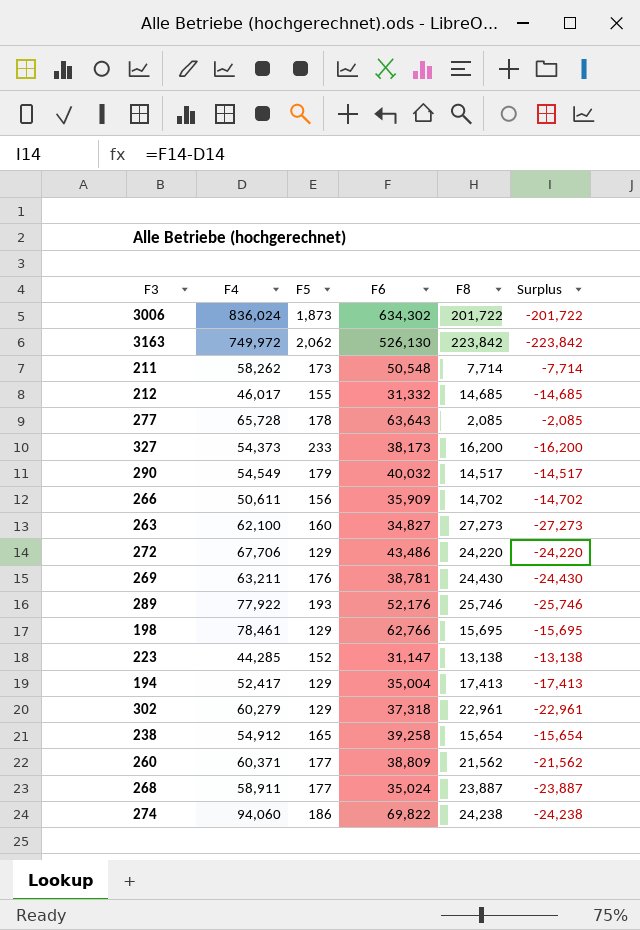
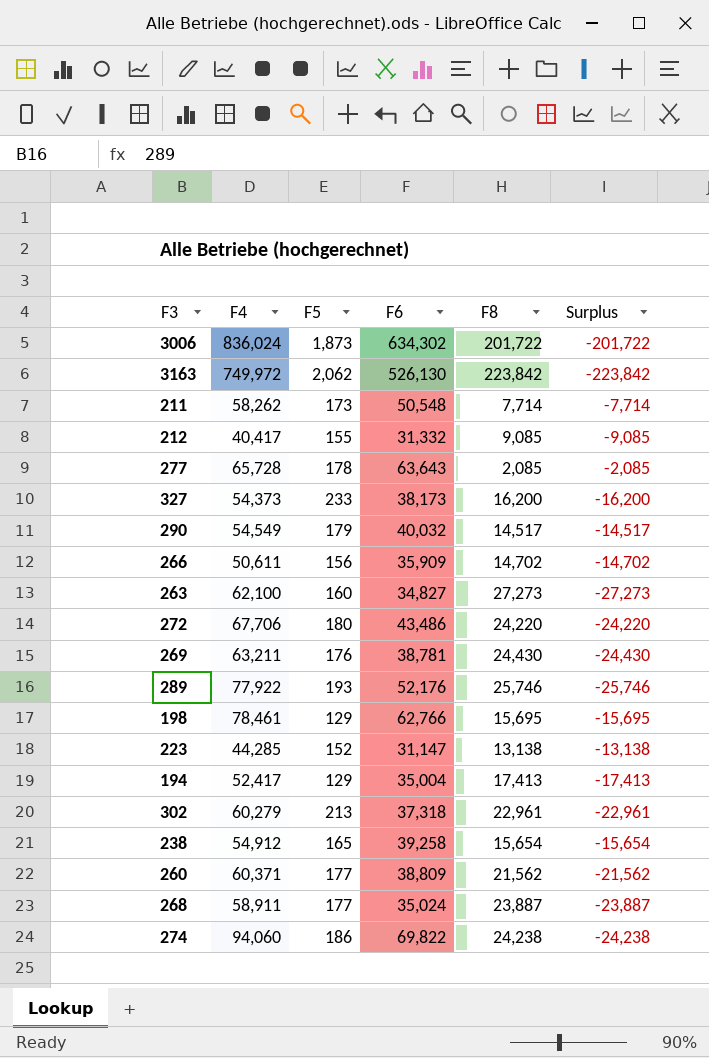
212 | F4: 46,017 -> 40,417
212 | F8: 14,685 -> 9,085
212 | Surplus: -14,685 -> -9,085
272 | F5: 129 -> 180
302 | F5: 129 -> 213

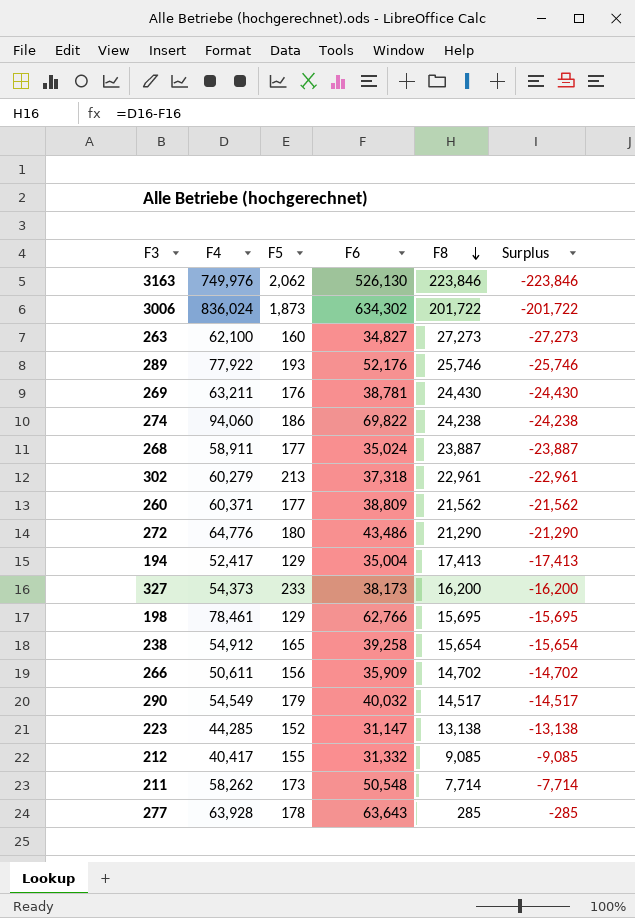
row order: none -> F8 descending
3163 | F4: 749,972 -> 749,976
3163 | F8: 223,842 -> 223,846
3163 | Surplus: -223,842 -> -223,846
272 | F4: 67,706 -> 64,776
272 | F8: 24,220 -> 21,290
272 | Surplus: -24,220 -> -21,290
277 | F4: 65,728 -> 63,928
277 | F8: 2,085 -> 285
277 | Surplus: -2,085 -> -285

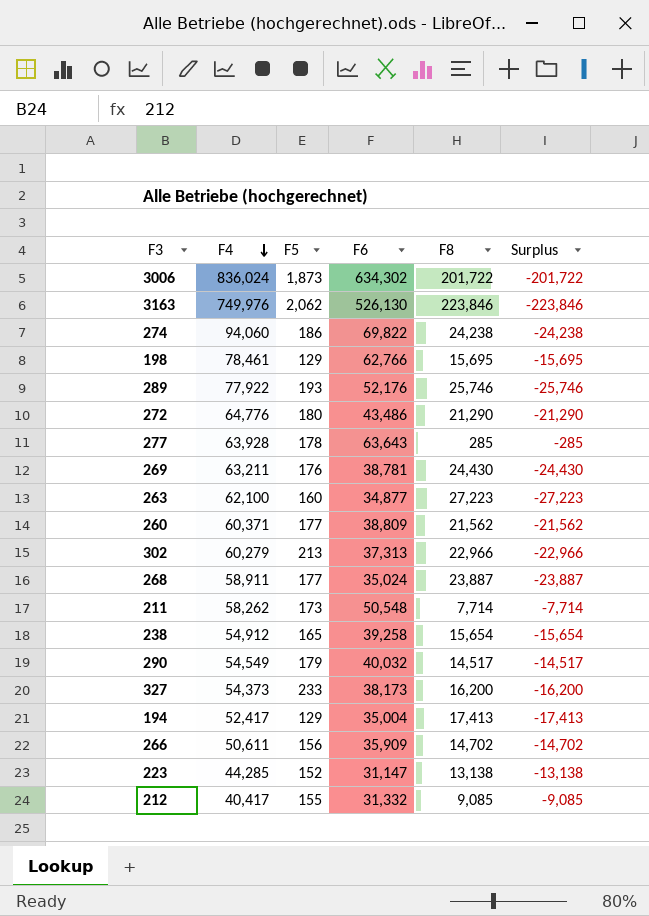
row order: F8 descending -> F4 descending
263 | F6: 34,827 -> 34,877
263 | F8: 27,273 -> 27,223
263 | Surplus: -27,273 -> -27,223
302 | F6: 37,318 -> 37,313
302 | F8: 22,961 -> 22,966
302 | Surplus: -22,961 -> -22,966

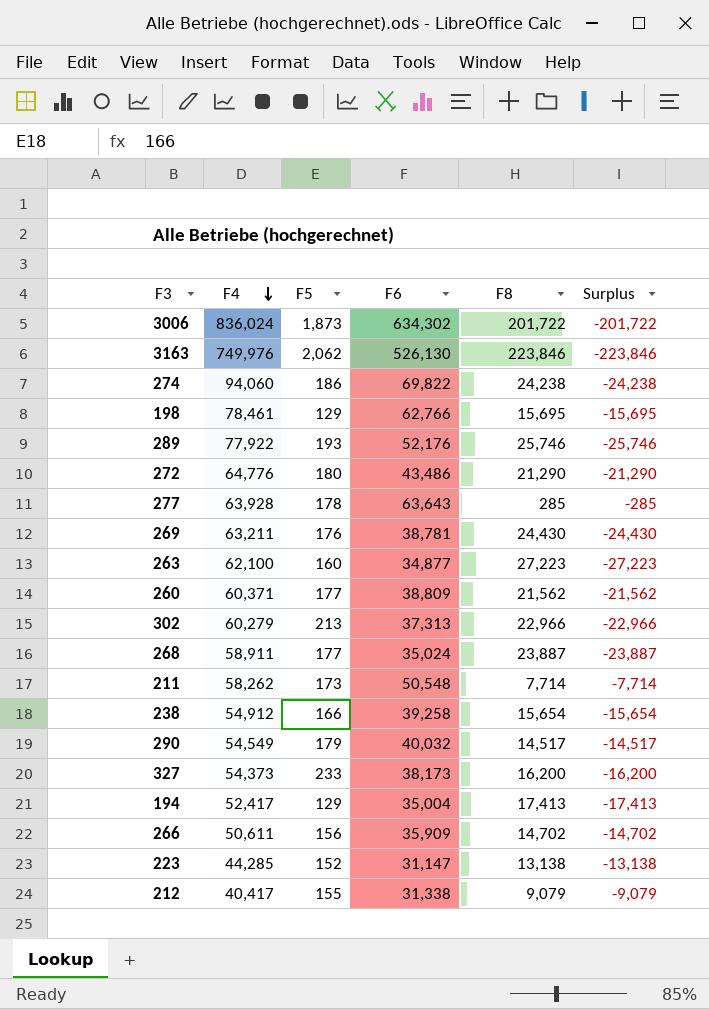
238 | F5: 165 -> 166
212 | F6: 31,332 -> 31,338
212 | F8: 9,085 -> 9,079
212 | Surplus: -9,085 -> -9,079

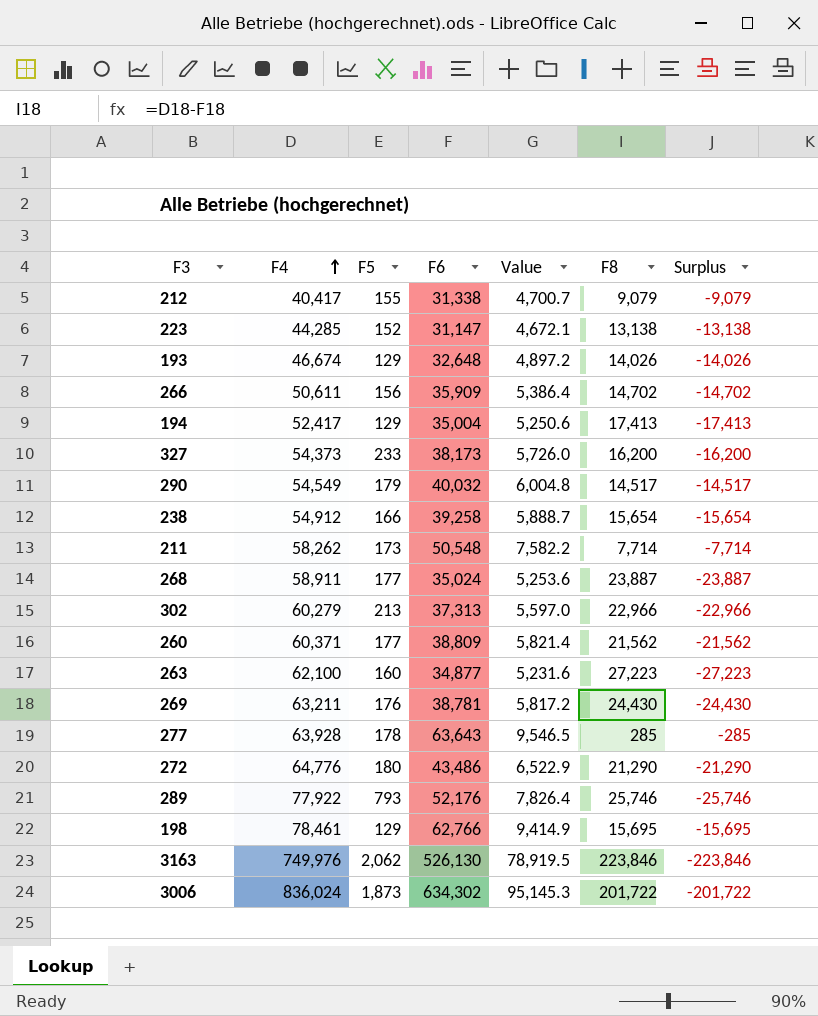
row order: F4 descending -> F4 ascending
column Value | formula: none -> [F6] * 0.15
row 274: 94,060 | 186 | 69,822 | 24,238 | -24,238 -> none
row 193: none -> 46,674 | 129 | 32,648 | 4,897.2 | 14,026 | -14,026
289 | F5: 193 -> 793

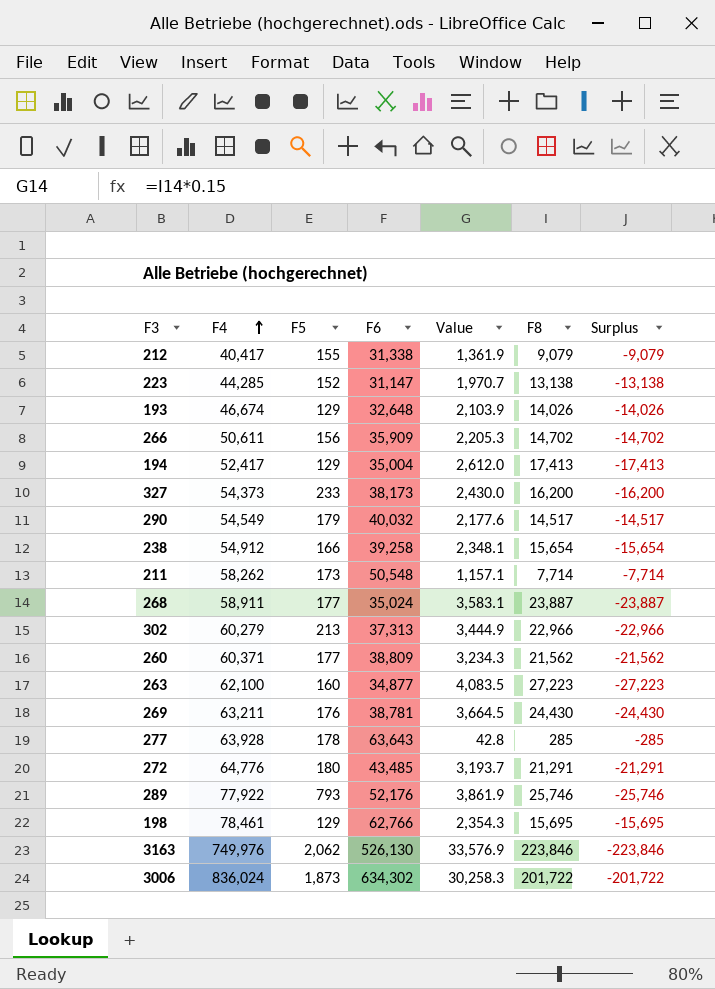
column Value | formula: [F6] * 0.15 -> [F8] * 0.15
272 | F6: 43,486 -> 43,485
272 | F8: 21,290 -> 21,291
272 | Surplus: -21,290 -> -21,291

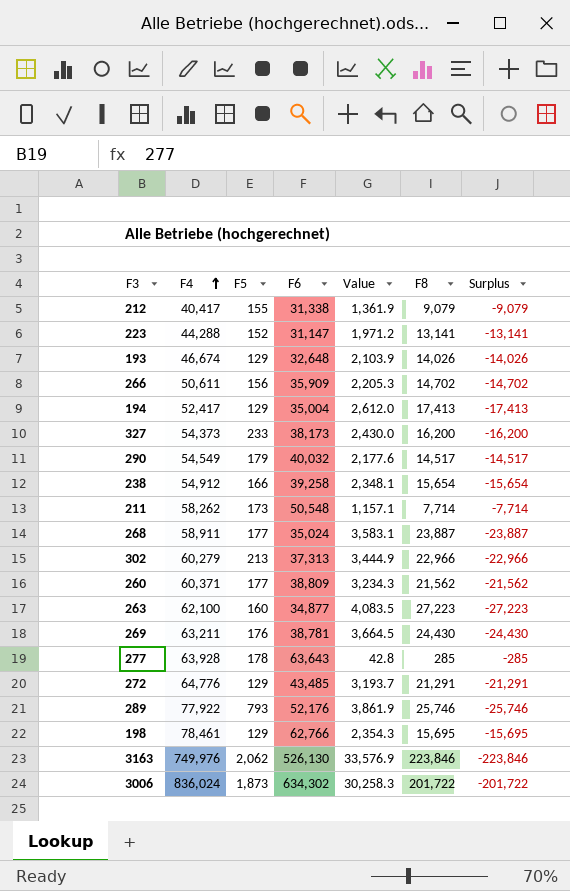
223 | F4: 44,285 -> 44,288
223 | Value: 1,970.7 -> 1,971.2
223 | F8: 13,138 -> 13,141
223 | Surplus: -13,138 -> -13,141
272 | F5: 180 -> 129

